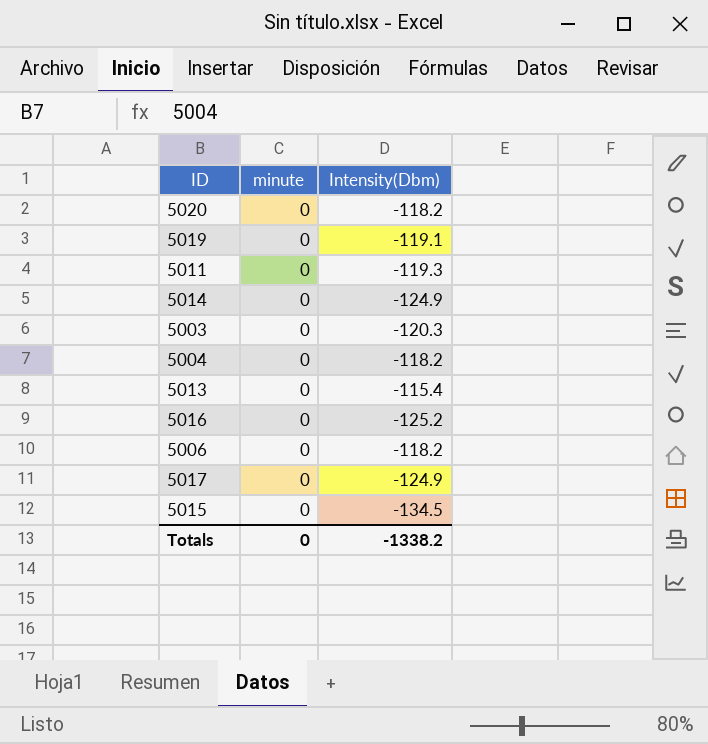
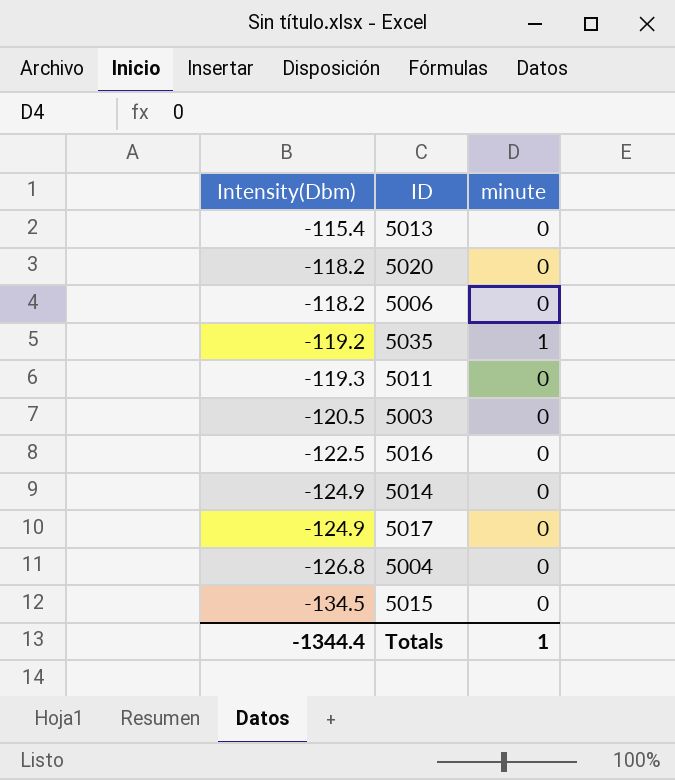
row order: none -> Intensity(Dbm) descending
column Intensity(Dbm) | position: 3 -> 1
row 5019: 0 | -119.1 -> none
row 5035: none -> -119.2 | 1
5003 | Intensity(Dbm): -120.3 -> -120.5
5016 | Intensity(Dbm): -125.2 -> -122.5
5004 | Intensity(Dbm): -118.2 -> -126.8
Totals | Intensity(Dbm): -1338.2 -> -1344.4
Totals | minute: 0 -> 1

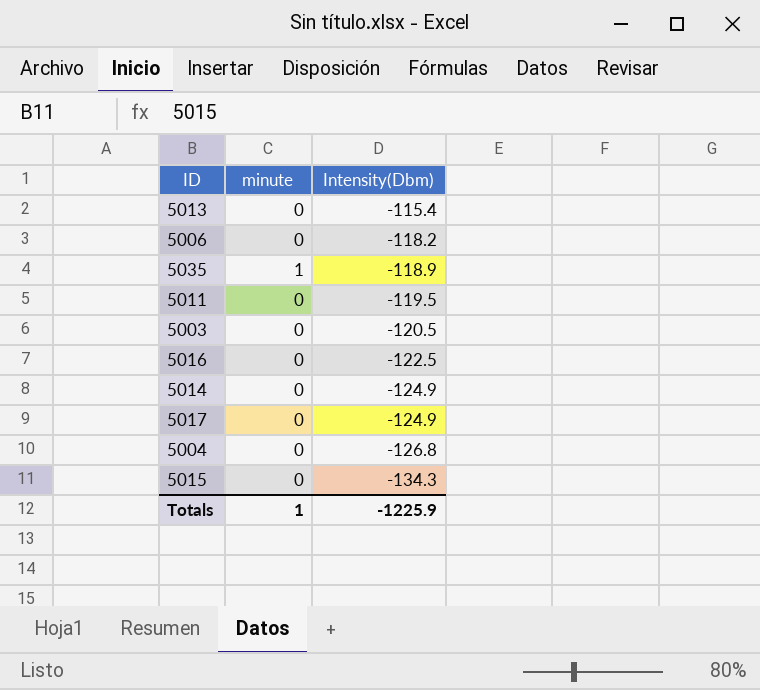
column Intensity(Dbm) | position: 1 -> 3
row 5020: -118.2 | 0 -> none
5035 | Intensity(Dbm): -119.2 -> -118.9
5011 | Intensity(Dbm): -119.3 -> -119.5
5015 | Intensity(Dbm): -134.5 -> -134.3
Totals | Intensity(Dbm): -1344.4 -> -1225.9

